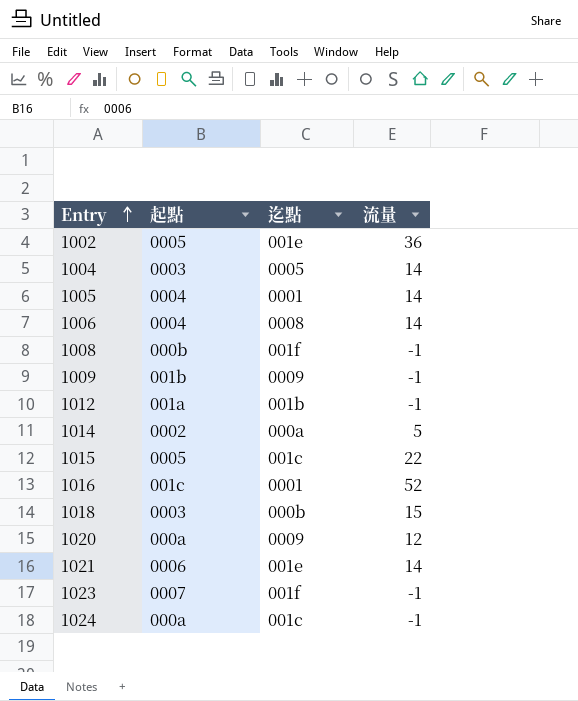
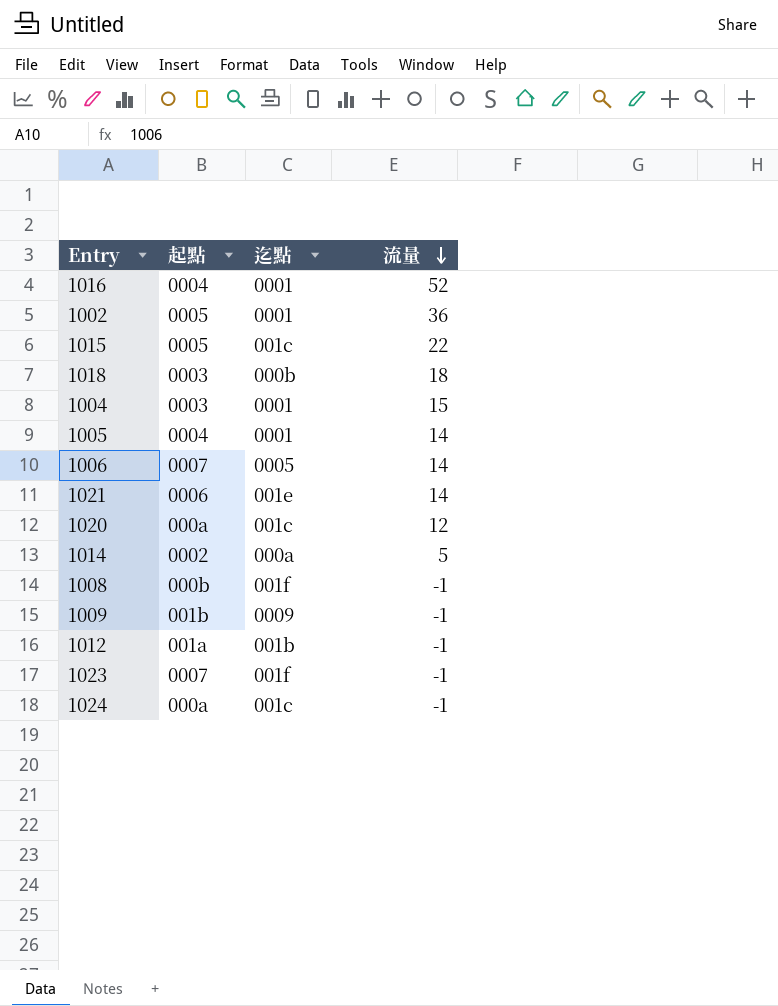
row order: Entry ascending -> 流量 descending
1016 | 起點: 001c -> 0004
1002 | 迄點: 001e -> 0001
1018 | 流量: 15 -> 18
1004 | 迄點: 0005 -> 0001
1004 | 流量: 14 -> 15
1006 | 起點: 0004 -> 0007
1006 | 迄點: 0008 -> 0005
1020 | 迄點: 0009 -> 001c

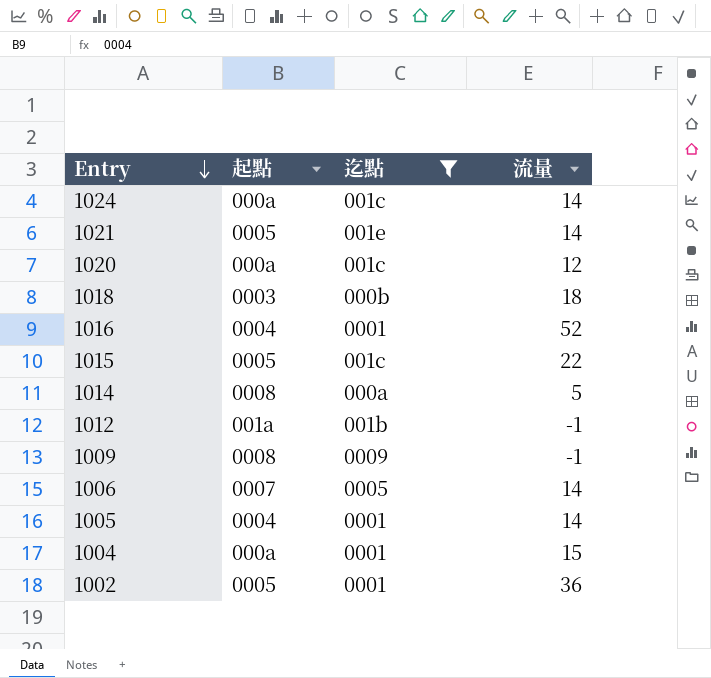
filter: none -> 迄點 != 001f
row order: 流量 descending -> Entry descending
1024 | 流量: -1 -> 14
1021 | 起點: 0006 -> 0005
1014 | 起點: 0002 -> 0008
1009 | 起點: 001b -> 0008
1004 | 起點: 0003 -> 000a

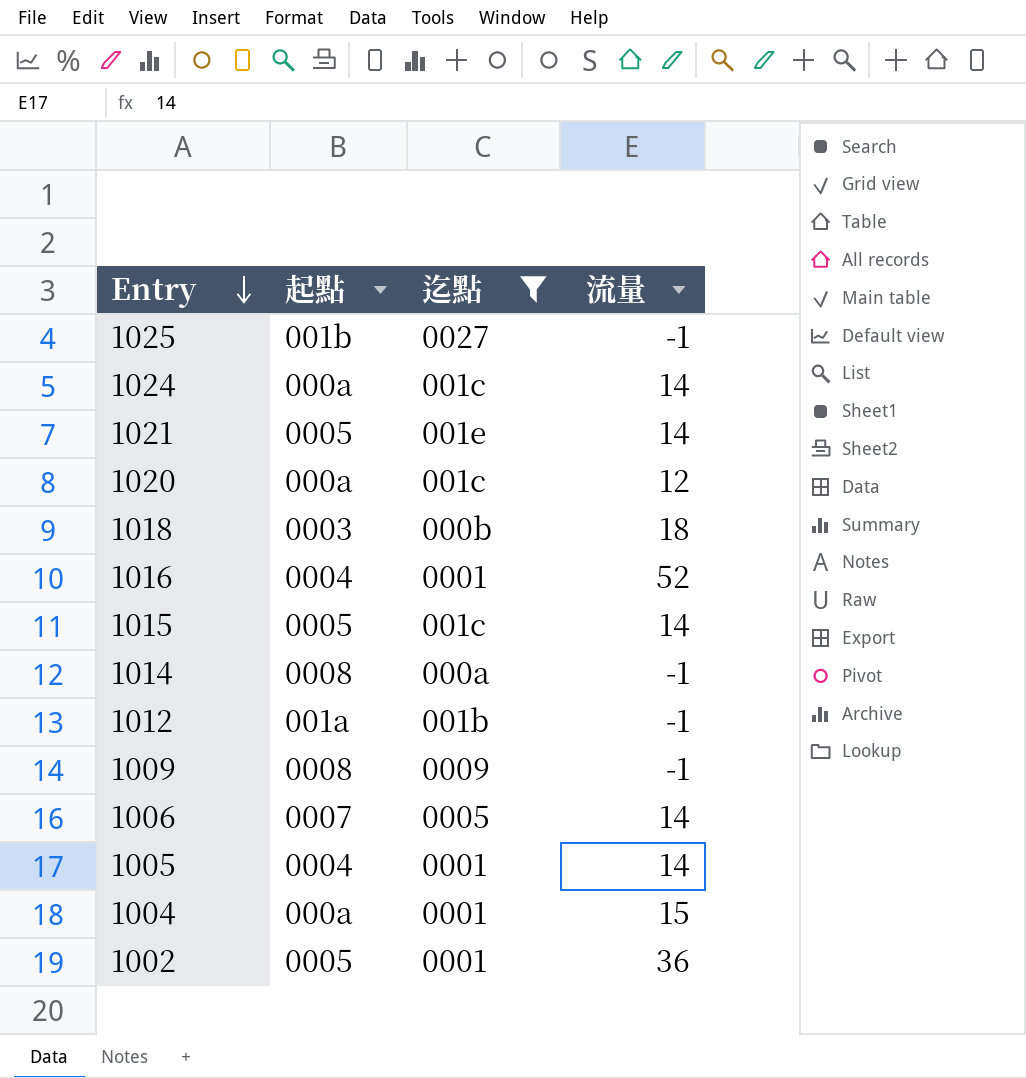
row 1025: none -> 001b | 0027 | -1
1015 | 流量: 22 -> 14
1014 | 流量: 5 -> -1

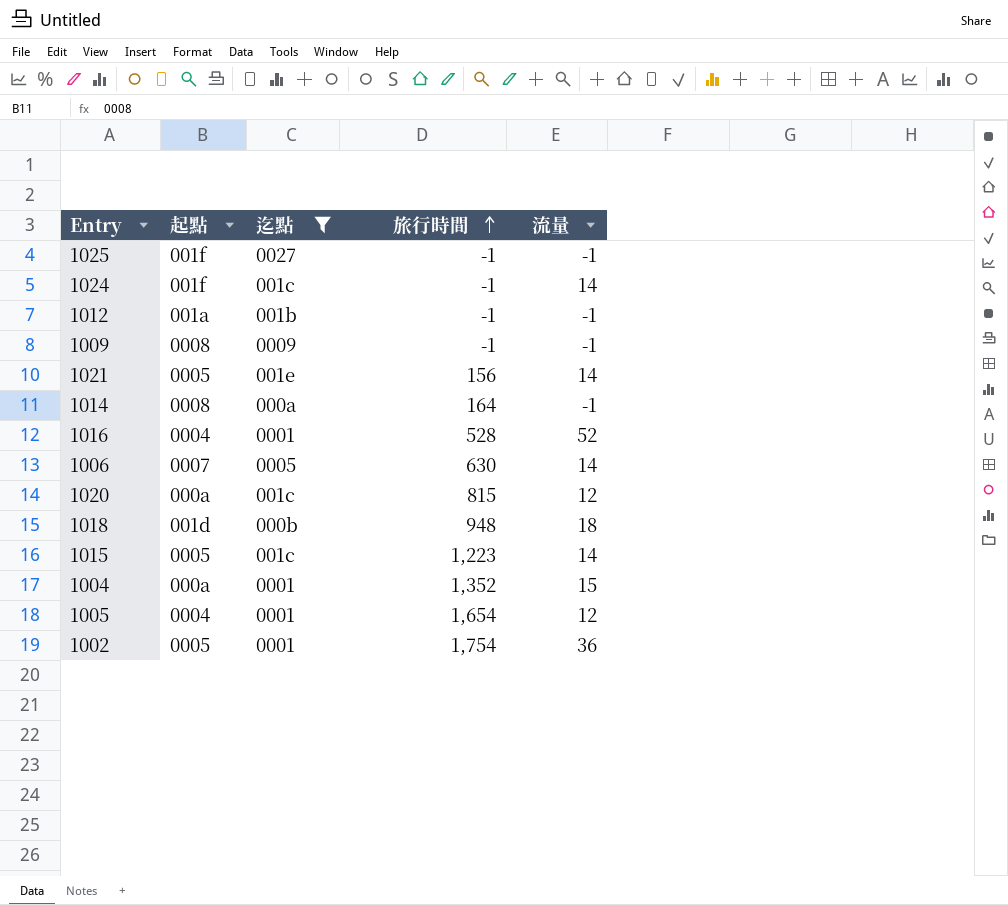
row order: Entry descending -> 旅行時間 ascending
column 旅行時間 | position: none -> 4
1025 | 起點: 001b -> 001f
1024 | 起點: 000a -> 001f
1018 | 起點: 0003 -> 001d
1005 | 流量: 14 -> 12

